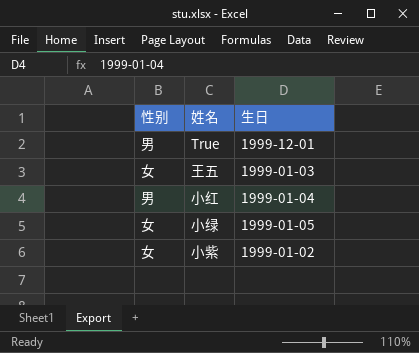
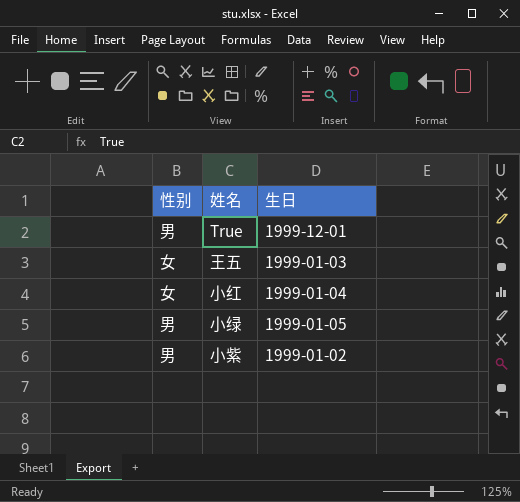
小红 | 性别: 男 -> 女
小绿 | 性别: 女 -> 男
小紫 | 性别: 女 -> 男

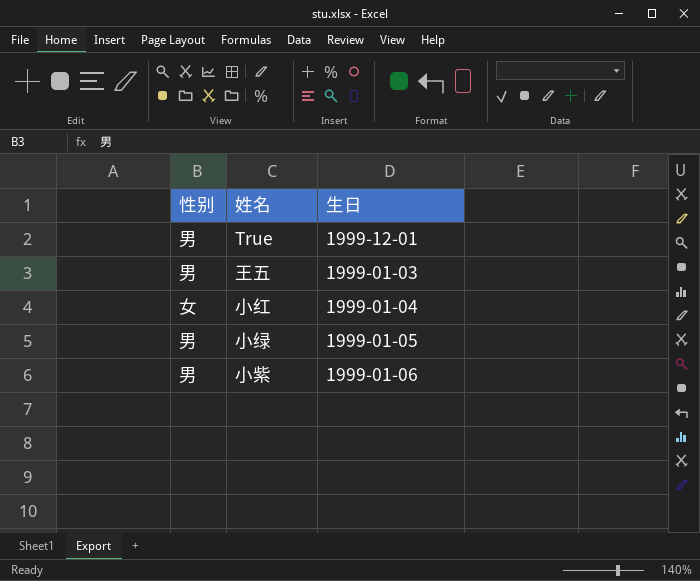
王五 | 性别: 女 -> 男
小紫 | 生日: 1999-01-02 -> 1999-01-06

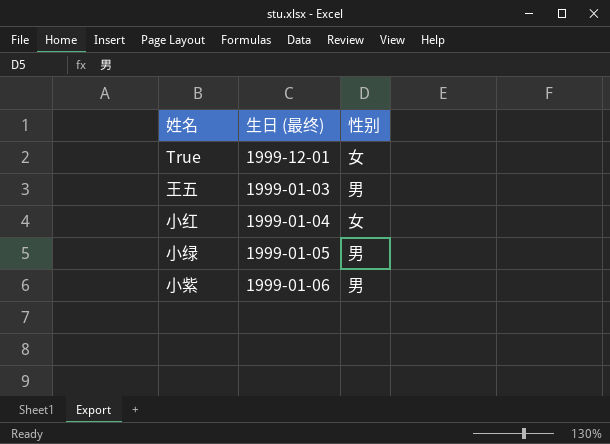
column name: 生日 -> 生日 (最终)
column 性别 | position: 1 -> 3
True | 性别: 男 -> 女

